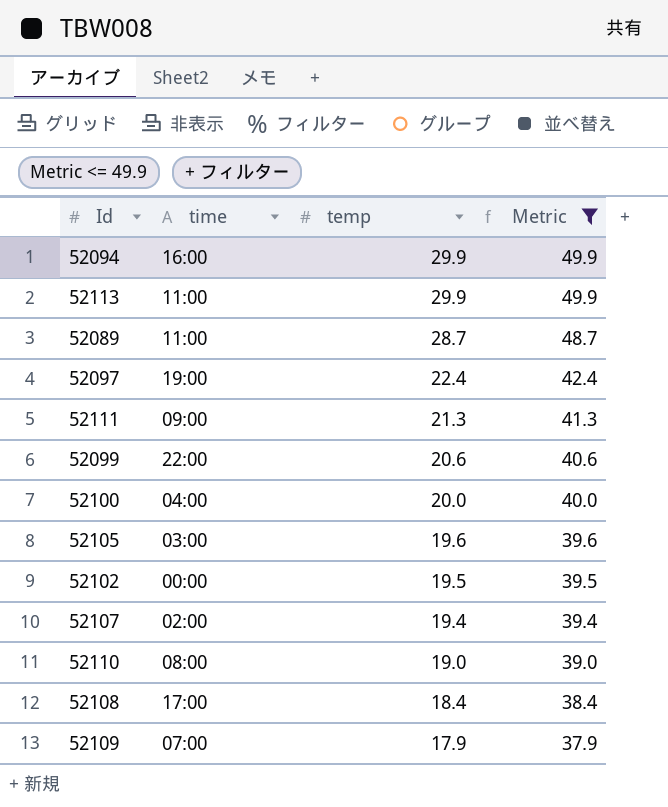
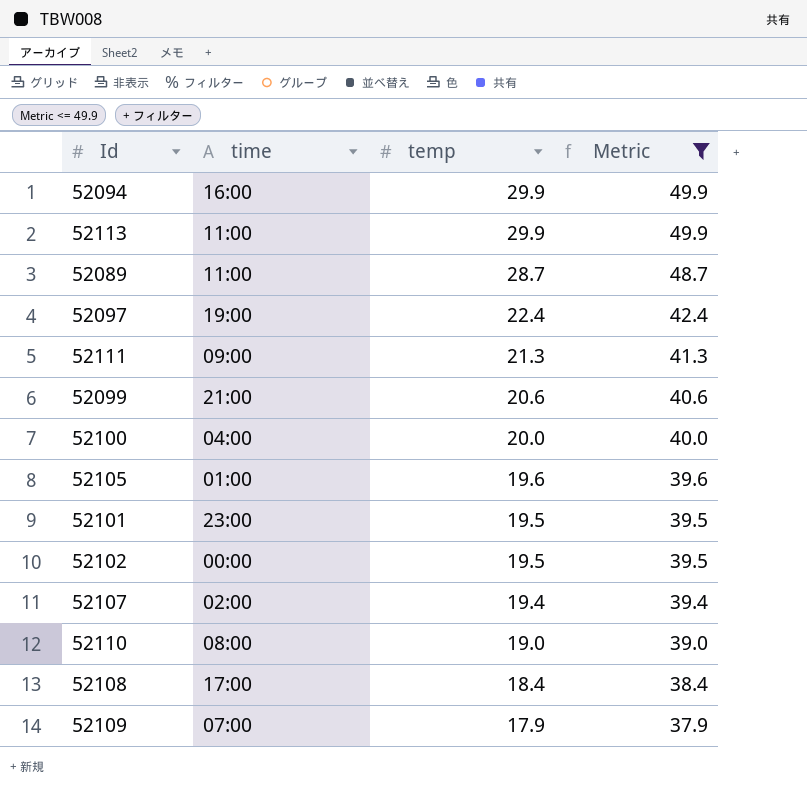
52099 | time: 22:00 -> 21:00
52105 | time: 03:00 -> 01:00
row 52101: none -> 23:00 | 19.5 | 39.5

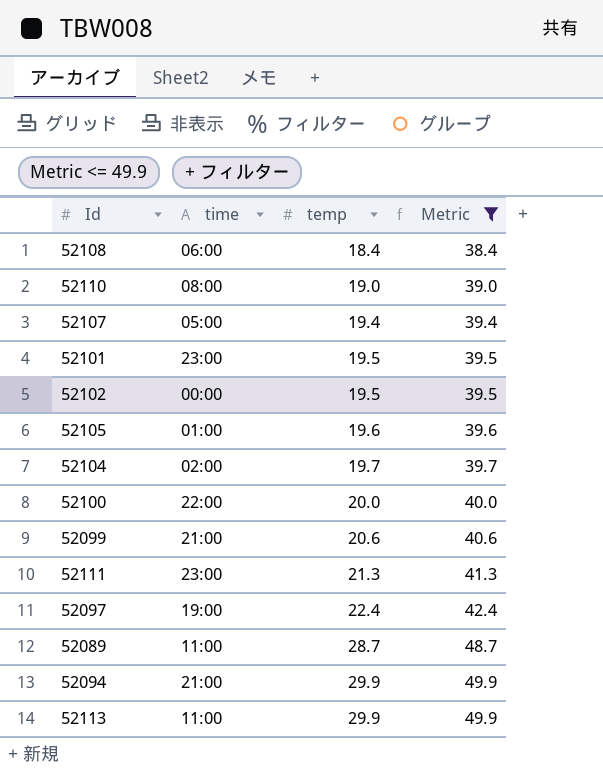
row order: temp descending -> temp ascending
row 52109: 07:00 | 17.9 | 37.9 -> none
52108 | time: 17:00 -> 06:00
52107 | time: 02:00 -> 05:00
row 52104: none -> 02:00 | 19.7 | 39.7
52100 | time: 04:00 -> 22:00
52111 | time: 09:00 -> 23:00
52094 | time: 16:00 -> 21:00

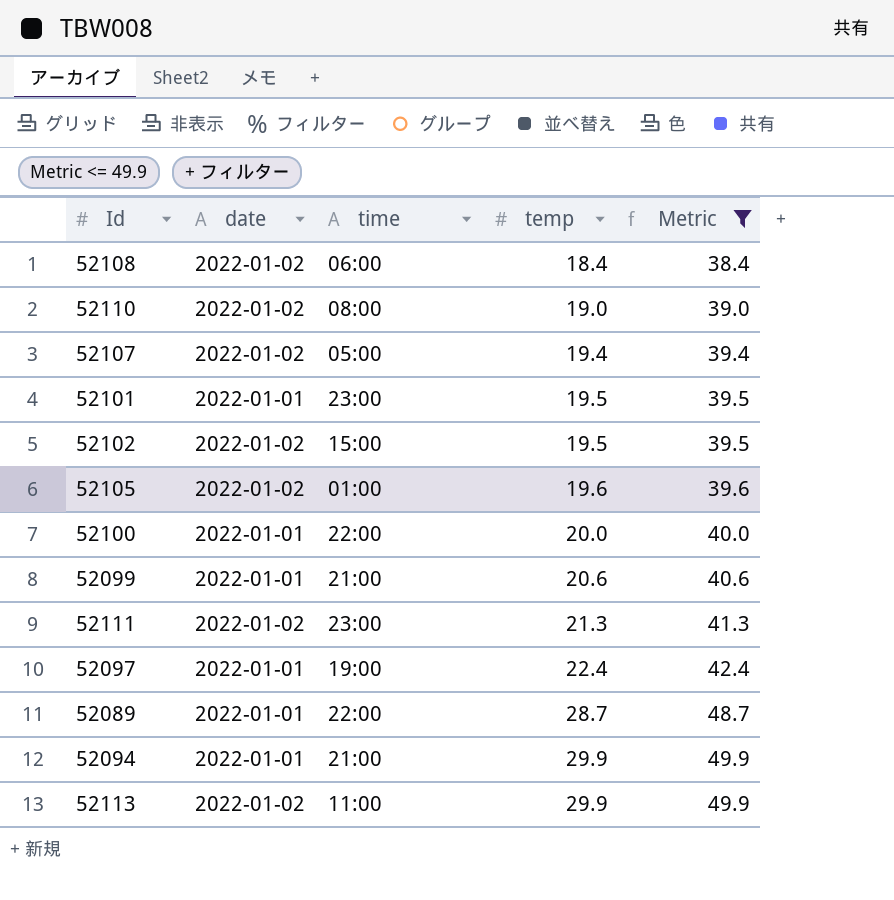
column date | position: none -> 2
row 52104: 02:00 | 19.7 | 39.7 -> none
52102 | time: 00:00 -> 15:00
52089 | time: 11:00 -> 22:00

